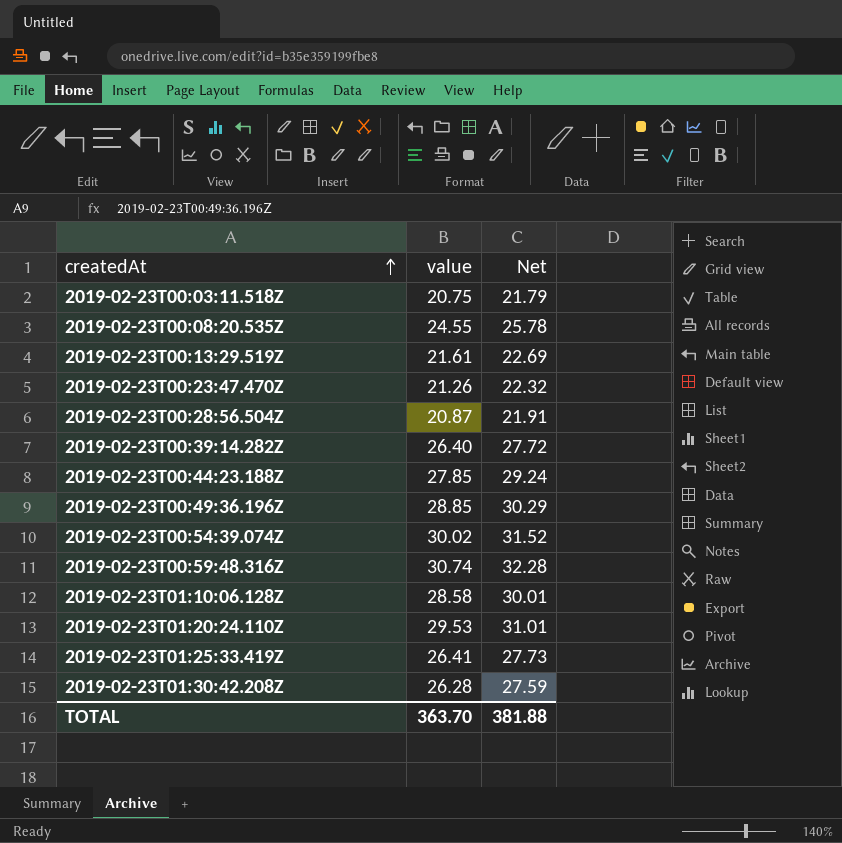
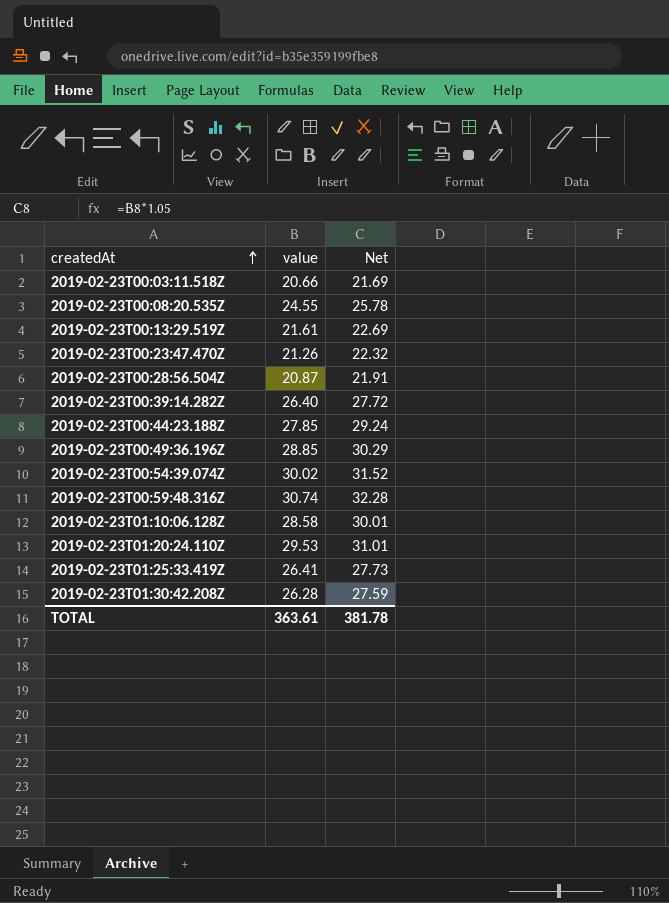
2019-02-23T00:03:11.518Z | value: 20.75 -> 20.66
2019-02-23T00:03:11.518Z | Net: 21.79 -> 21.69
TOTAL | value: 363.70 -> 363.61
TOTAL | Net: 381.88 -> 381.78

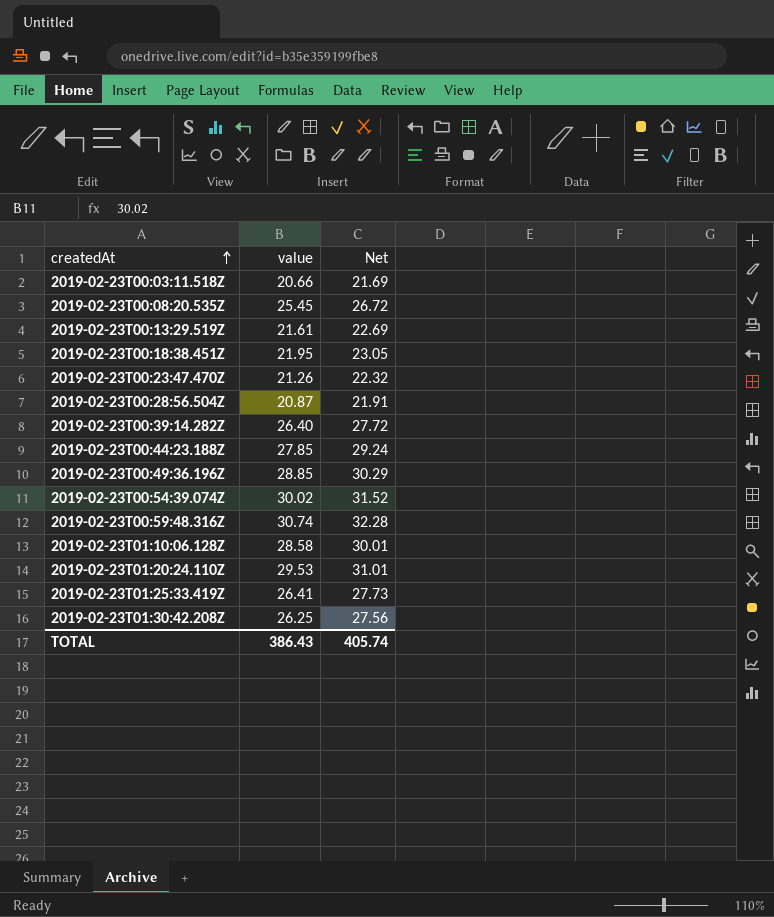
2019-02-23T00:08:20.535Z | value: 24.55 -> 25.45
2019-02-23T00:08:20.535Z | Net: 25.78 -> 26.72
row 2019-02-23T00:18:38.451Z: none -> 21.95 | 23.05
2019-02-23T01:30:42.208Z | value: 26.28 -> 26.25
2019-02-23T01:30:42.208Z | Net: 27.59 -> 27.56
TOTAL | value: 363.61 -> 386.43
TOTAL | Net: 381.78 -> 405.74

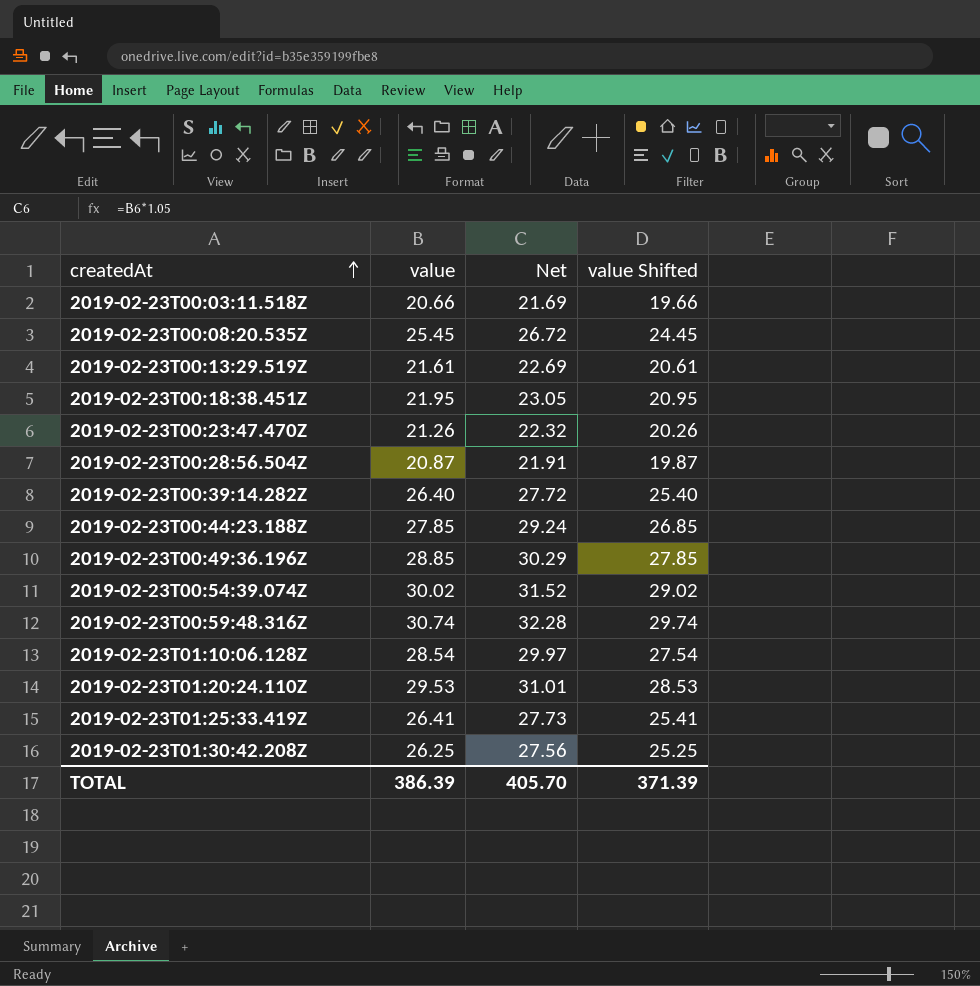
column value Shifted | formula: none -> [value] - 1
2019-02-23T01:10:06.128Z | value: 28.58 -> 28.54
2019-02-23T01:10:06.128Z | Net: 30.01 -> 29.97
TOTAL | value: 386.43 -> 386.39
TOTAL | Net: 405.74 -> 405.70

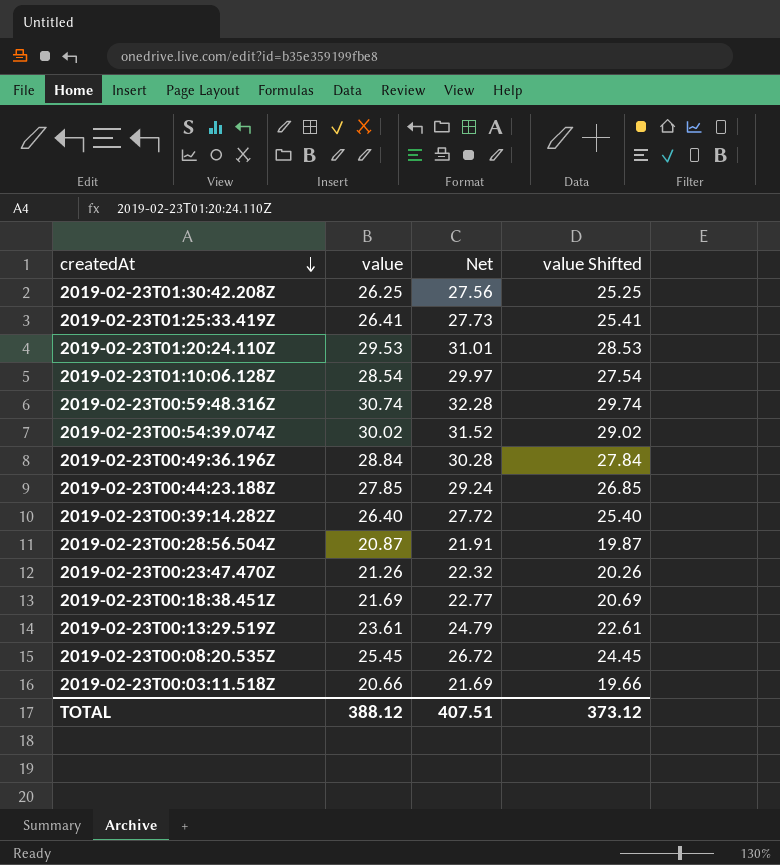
row order: createdAt ascending -> createdAt descending
2019-02-23T00:49:36.196Z | value: 28.85 -> 28.84
2019-02-23T00:49:36.196Z | Net: 30.29 -> 30.28
2019-02-23T00:49:36.196Z | value Shifted: 27.85 -> 27.84
2019-02-23T00:18:38.451Z | value: 21.95 -> 21.69
2019-02-23T00:18:38.451Z | Net: 23.05 -> 22.77
2019-02-23T00:18:38.451Z | value Shifted: 20.95 -> 20.69
2019-02-23T00:13:29.519Z | value: 21.61 -> 23.61
2019-02-23T00:13:29.519Z | Net: 22.69 -> 24.79
2019-02-23T00:13:29.519Z | value Shifted: 20.61 -> 22.61
TOTAL | value: 386.39 -> 388.12
TOTAL | Net: 405.70 -> 407.51
TOTAL | value Shifted: 371.39 -> 373.12

